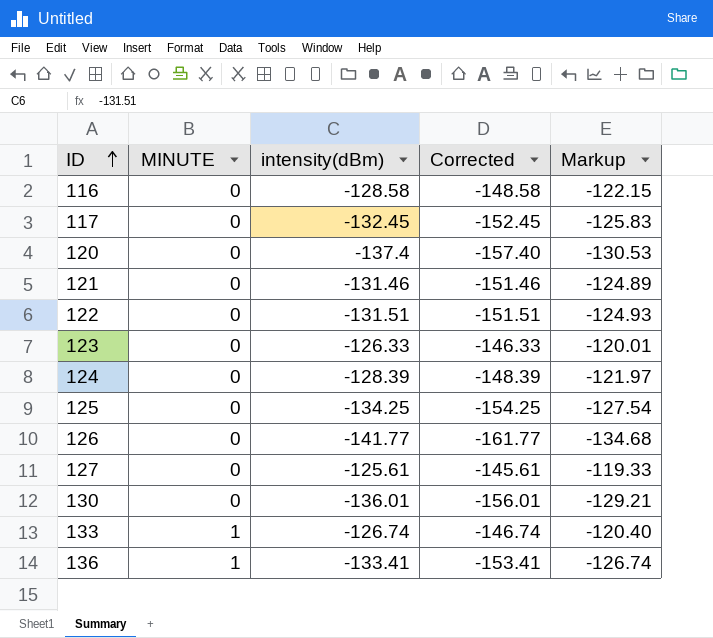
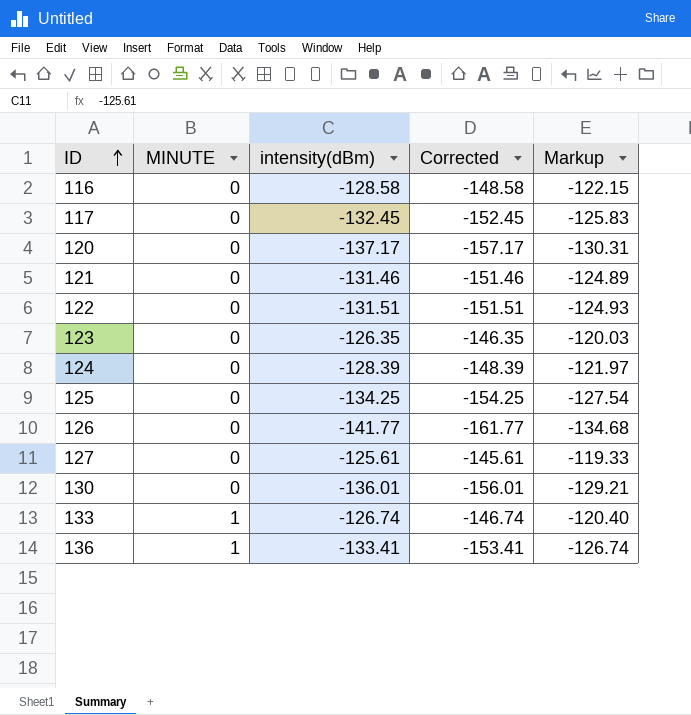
120 | intensity(dBm): -137.4 -> -137.17
120 | Corrected: -157.40 -> -157.17
120 | Markup: -130.53 -> -130.31
123 | intensity(dBm): -126.33 -> -126.35
123 | Corrected: -146.33 -> -146.35
123 | Markup: -120.01 -> -120.03

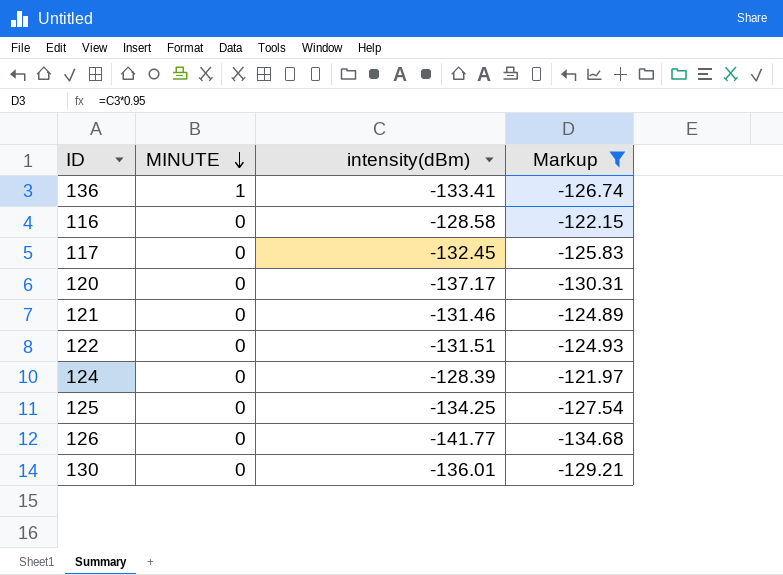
filter: none -> Markup <= -121.97
row order: ID ascending -> MINUTE descending
column Corrected | formula: [intensity(dBm)] - 20 -> none

